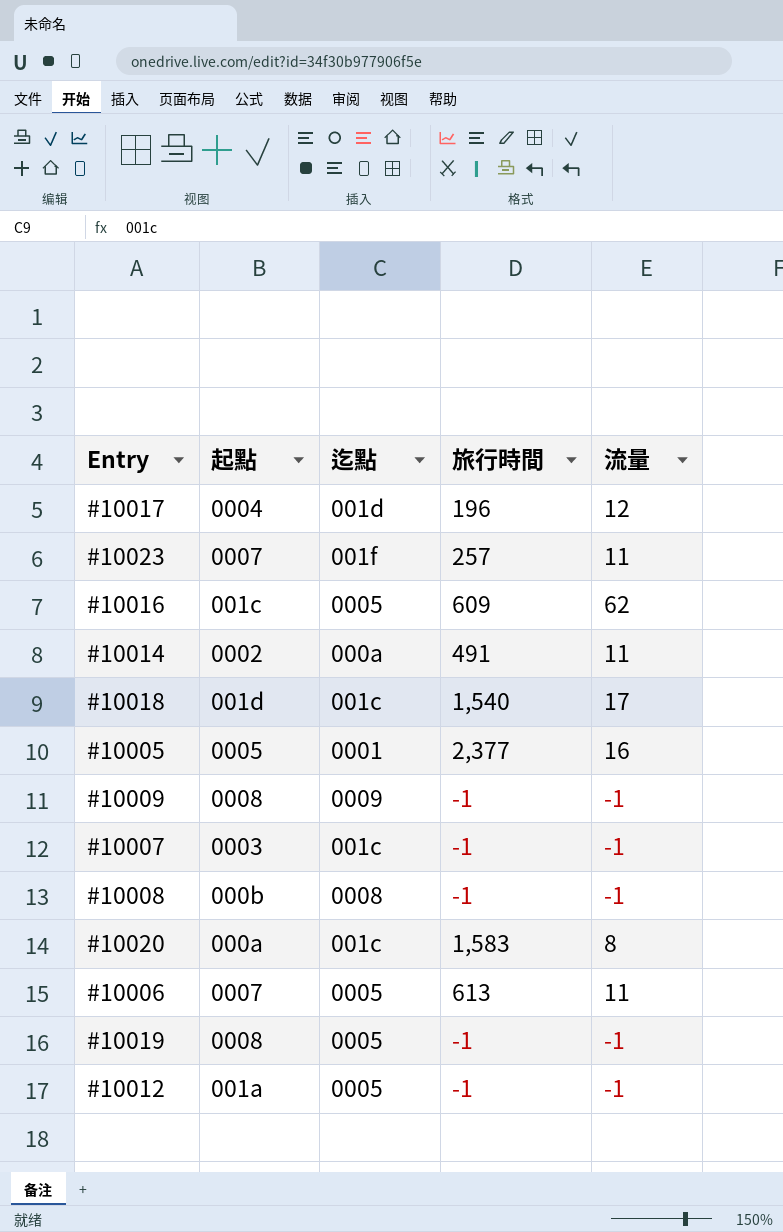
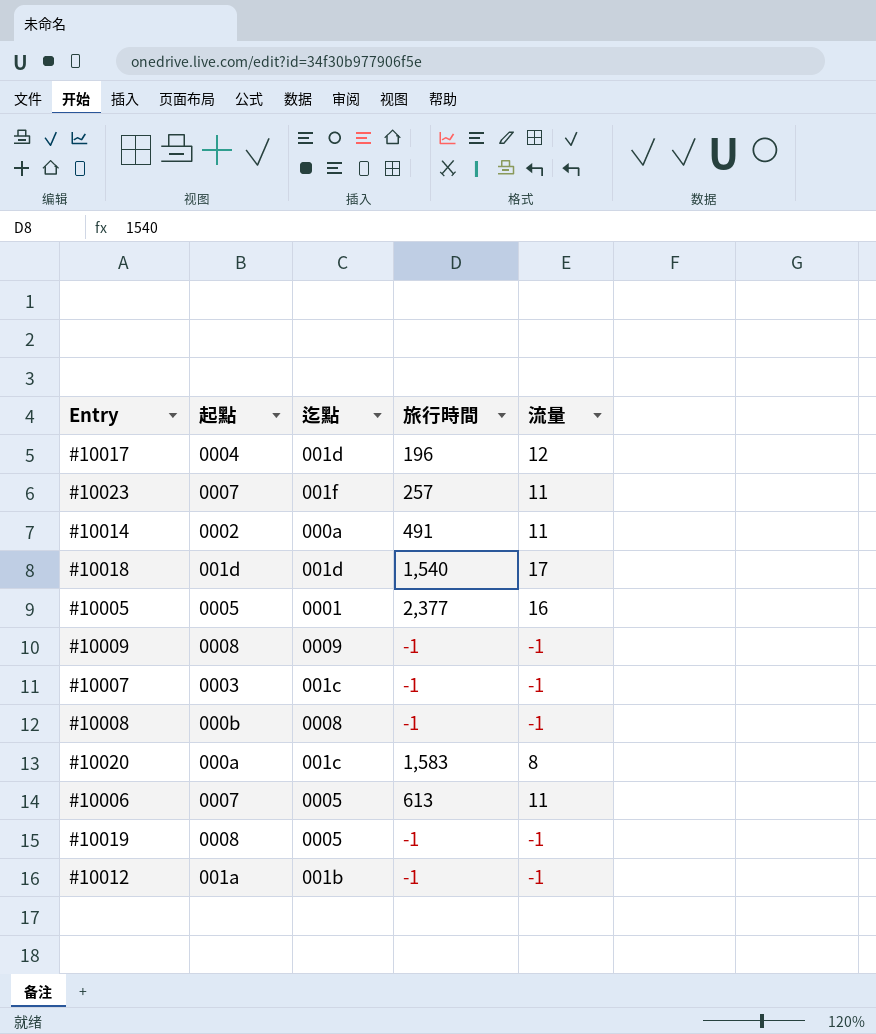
row #10016: 001c | 0005 | 609 | 62 -> none
#10018 | 迄點: 001c -> 001d
#10012 | 迄點: 0005 -> 001b

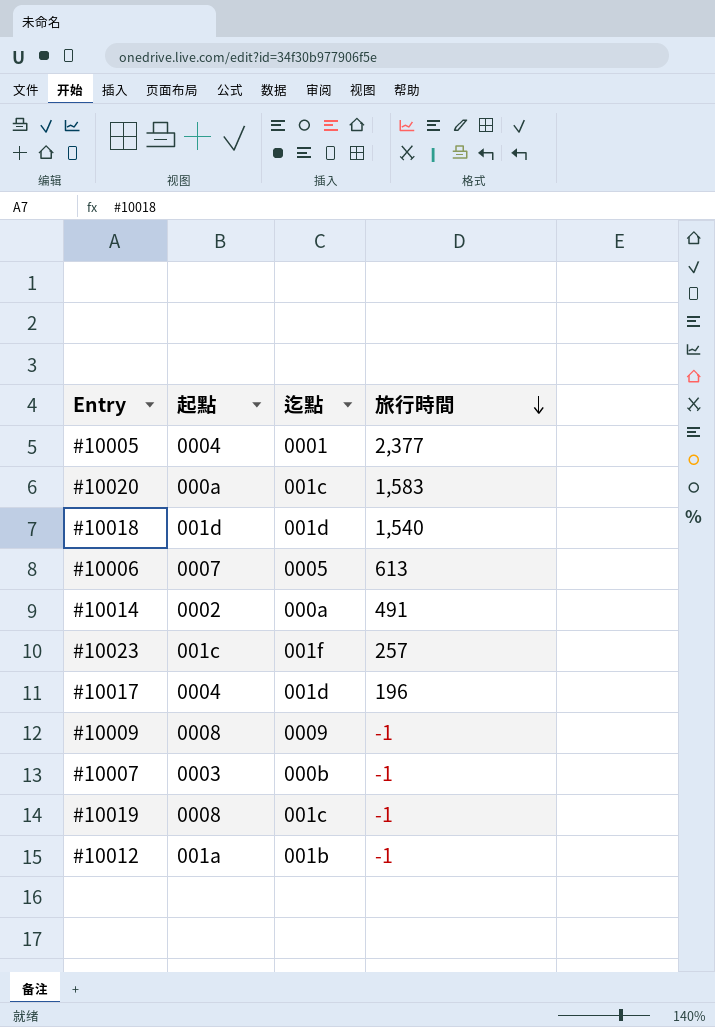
row order: none -> 旅行時間 descending
column 流量 | position: 5 -> none
row #10008: 000b | 0008 | -1 | -1 -> none
#10005 | 起點: 0005 -> 0004
#10023 | 起點: 0007 -> 001c
#10007 | 迄點: 001c -> 000b
#10019 | 迄點: 0005 -> 001c

